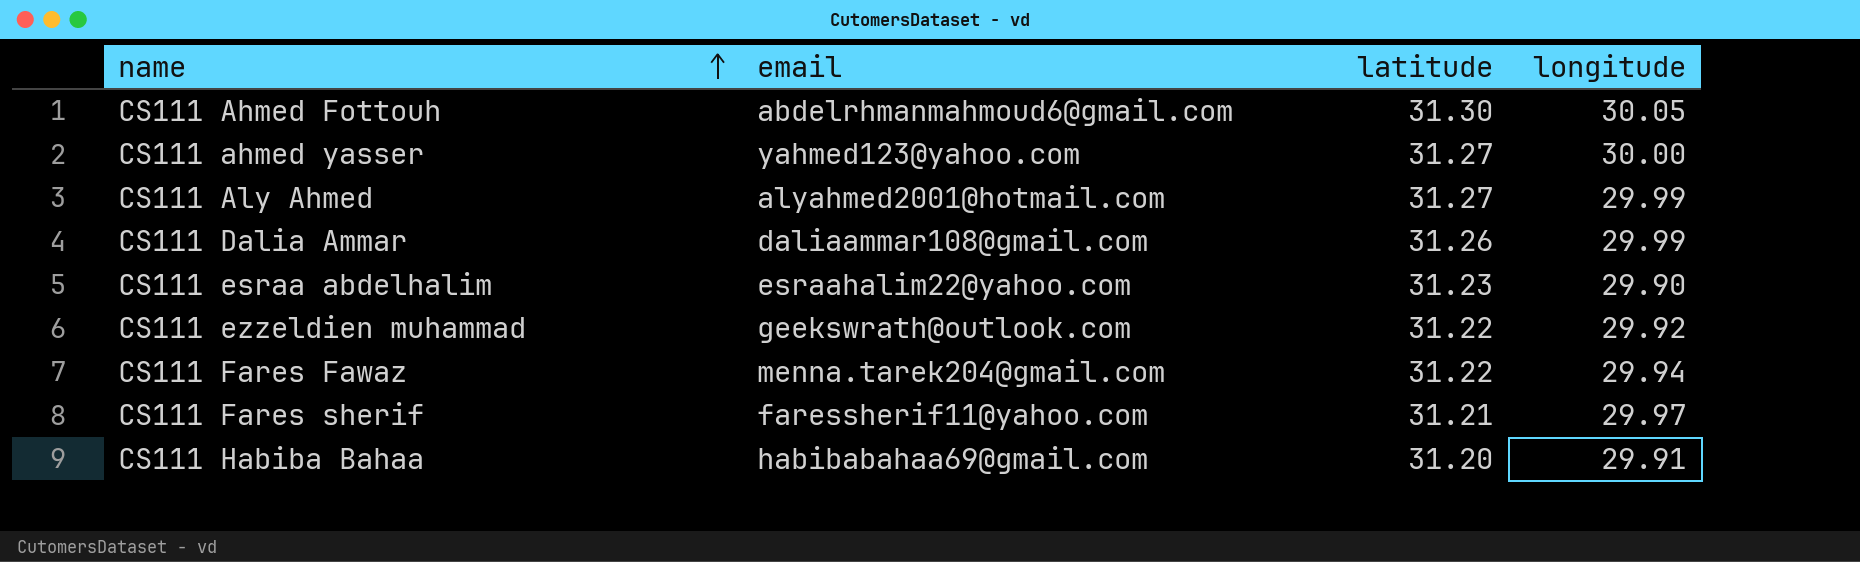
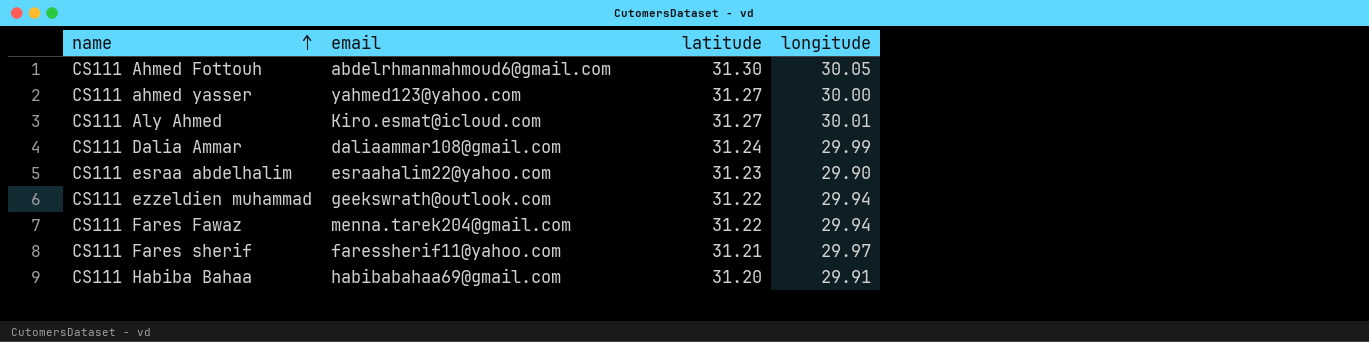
CS111 Aly Ahmed | email: alyahmed2001@hotmail.com -> Kiro.esmat@icloud.com
CS111 Aly Ahmed | longitude: 29.99 -> 30.01
CS111 Dalia Ammar | latitude: 31.26 -> 31.24
CS111 ezzeldien muhammad | longitude: 29.92 -> 29.94

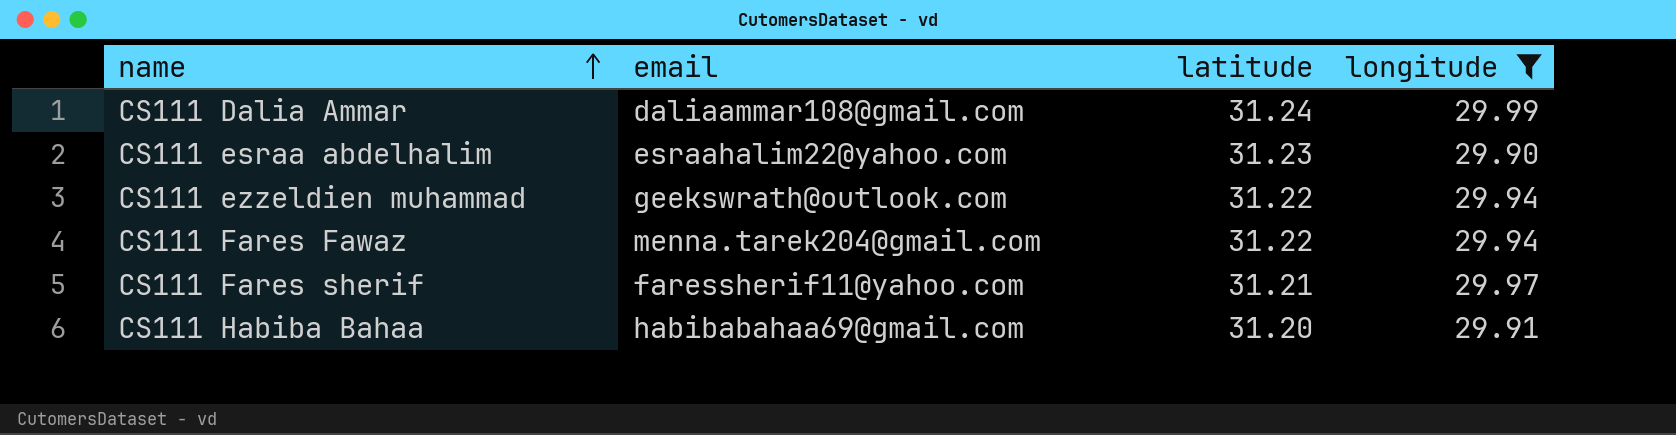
filter: none -> longitude <= 29.99

